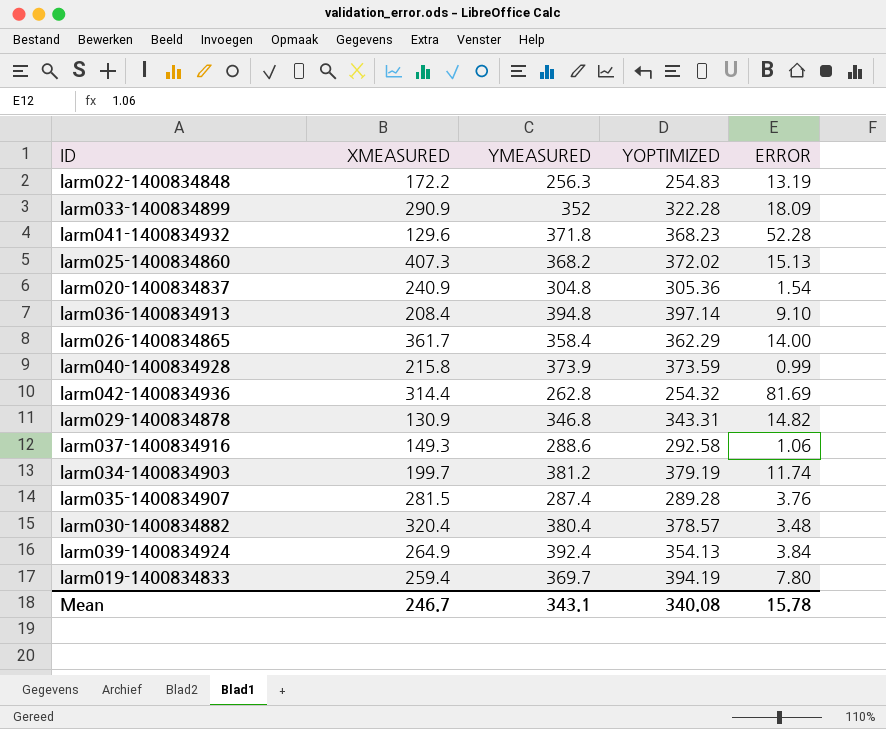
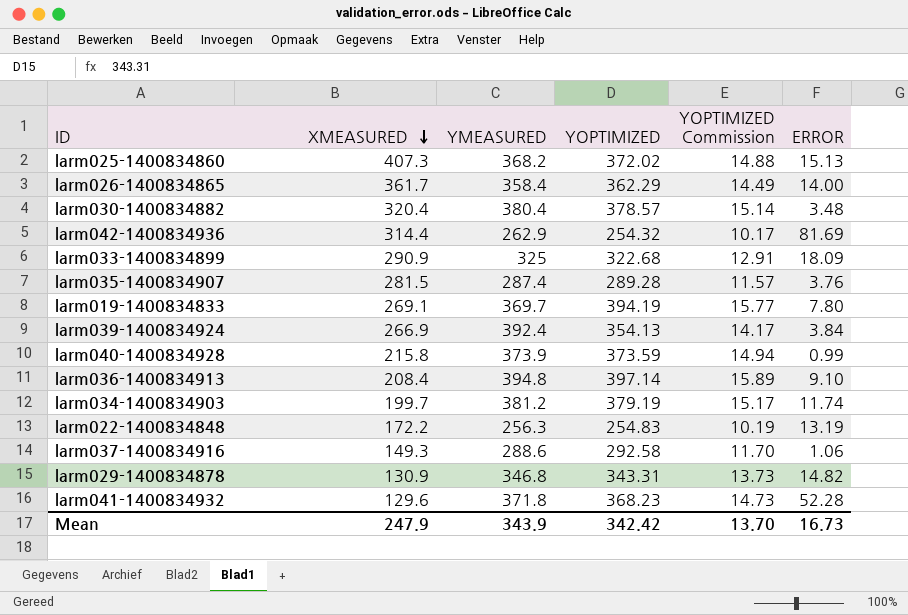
row order: none -> XMEASURED descending
column YOPTIMIZED Commission | formula: none -> [YOPTIMIZED] * 0.04
row larm020-1400834837: 240.9 | 304.8 | 305.36 | 1.54 -> none
larm042-1400834936 | YMEASURED: 262.8 -> 262.9
larm033-1400834899 | YMEASURED: 352 -> 325
larm033-1400834899 | YOPTIMIZED: 322.28 -> 322.68
larm019-1400834833 | XMEASURED: 259.4 -> 269.1
larm039-1400834924 | XMEASURED: 264.9 -> 266.9
Mean | XMEASURED: 246.7 -> 247.9
Mean | YMEASURED: 343.1 -> 343.9
Mean | YOPTIMIZED: 340.08 -> 342.42
Mean | ERROR: 15.78 -> 16.73

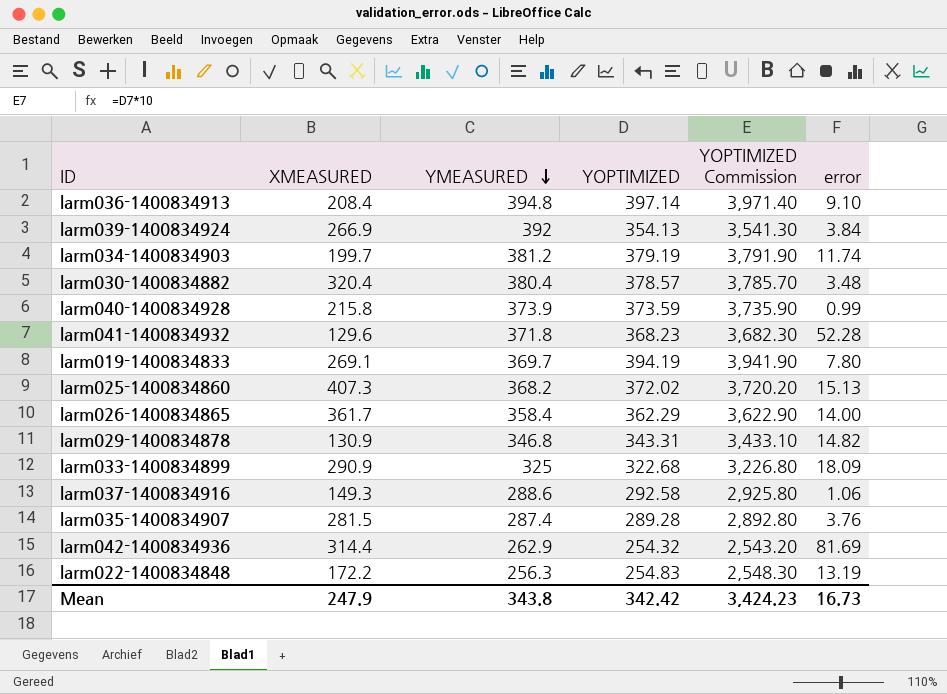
row order: XMEASURED descending -> YMEASURED descending
column YOPTIMIZED Commission | formula: [YOPTIMIZED] * 0.04 -> [YOPTIMIZED] * 10
column name: ERROR -> error
larm039-1400834924 | YMEASURED: 392.4 -> 392
Mean | YMEASURED: 343.9 -> 343.8
Mean | YOPTIMIZED Commission: 13.70 -> 3,424.23

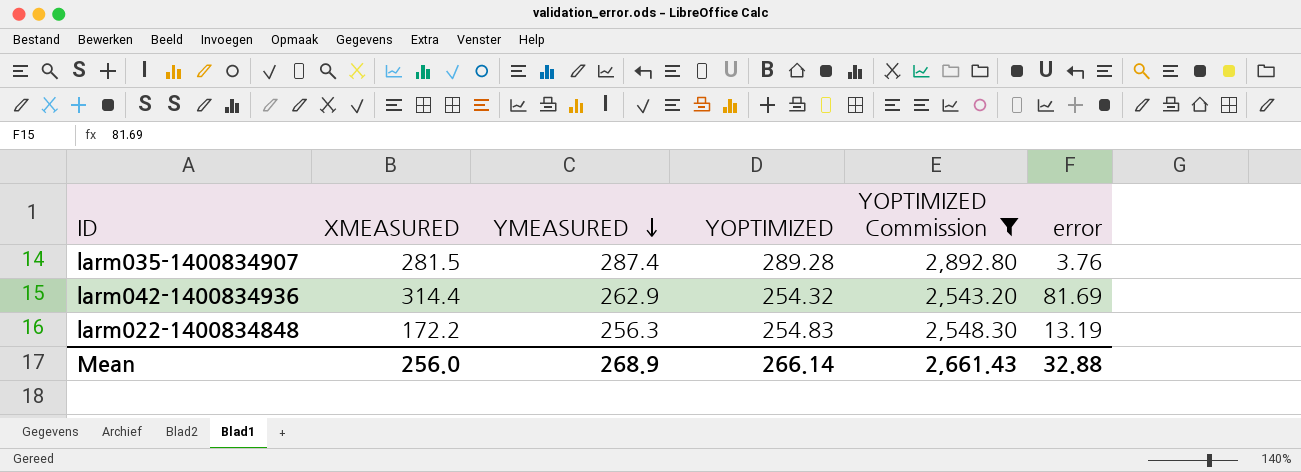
filter: none -> YOPTIMIZED Commission <= 2,892.80
Mean | XMEASURED: 247.9 -> 256.0
Mean | YMEASURED: 343.8 -> 268.9
Mean | YOPTIMIZED: 342.42 -> 266.14
Mean | YOPTIMIZED Commission: 3,424.23 -> 2,661.43
Mean | error: 16.73 -> 32.88

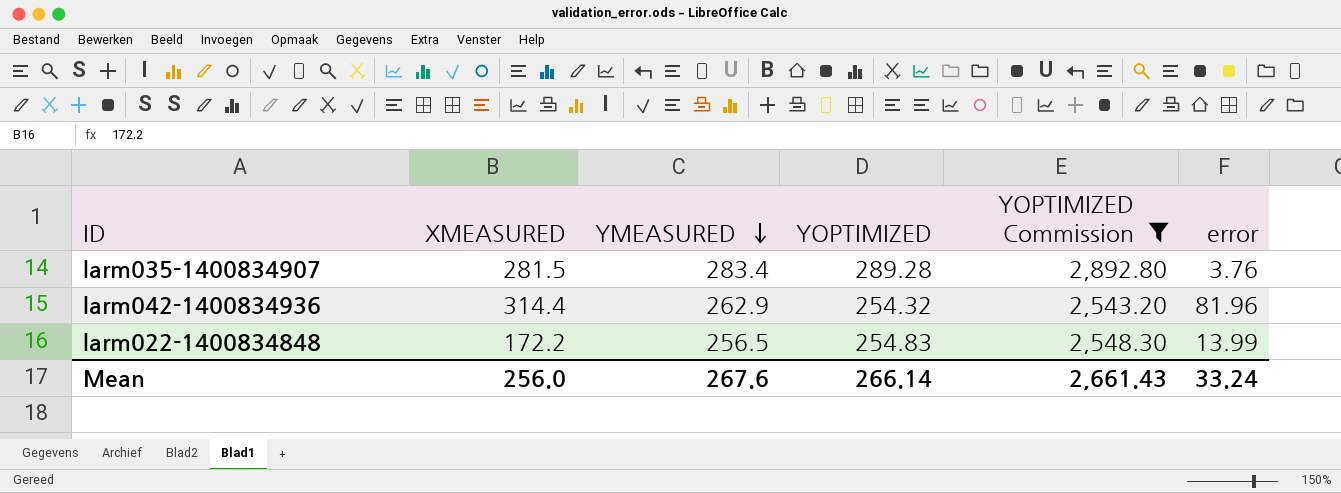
larm035-1400834907 | YMEASURED: 287.4 -> 283.4
larm042-1400834936 | error: 81.69 -> 81.96
larm022-1400834848 | YMEASURED: 256.3 -> 256.5
larm022-1400834848 | error: 13.19 -> 13.99
Mean | YMEASURED: 268.9 -> 267.6
Mean | error: 32.88 -> 33.24

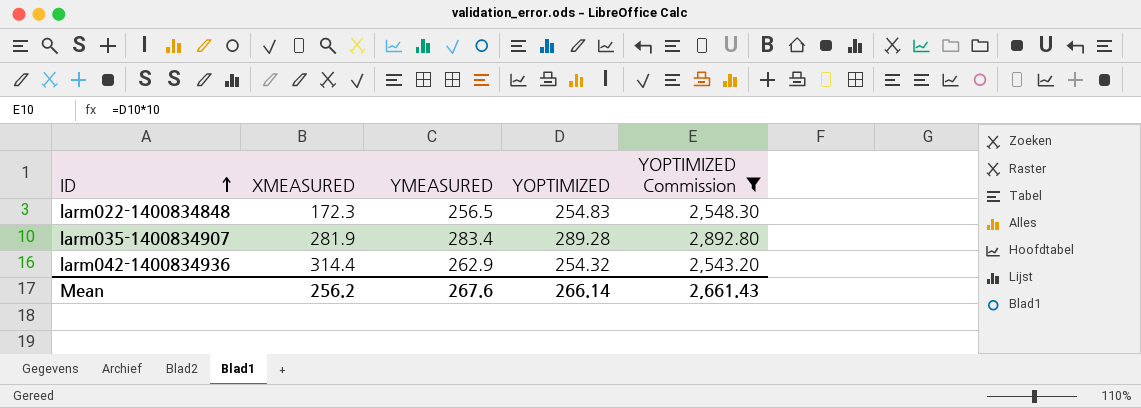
row order: YMEASURED descending -> ID ascending
column error | position: 6 -> none
larm022-1400834848 | XMEASURED: 172.2 -> 172.3
larm035-1400834907 | XMEASURED: 281.5 -> 281.9
Mean | XMEASURED: 256.0 -> 256.2

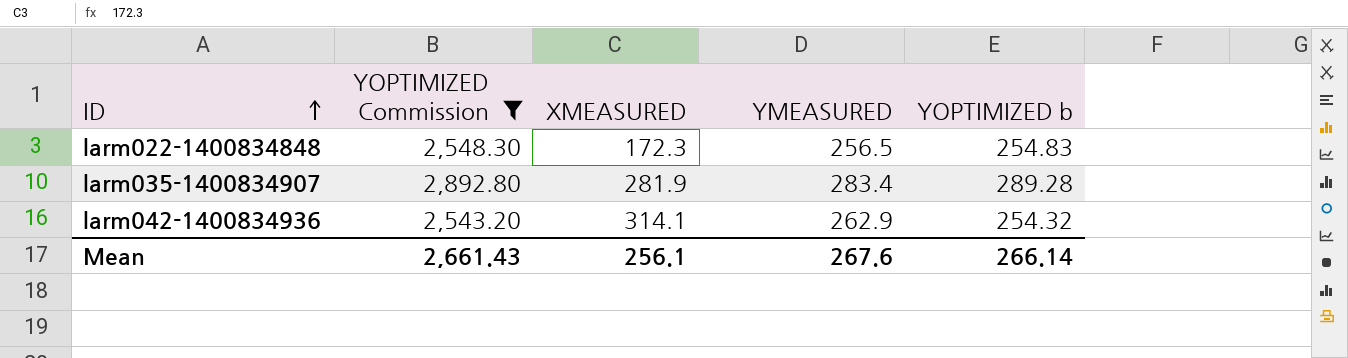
column YOPTIMIZED Commission | position: 5 -> 2
column name: YOPTIMIZED -> YOPTIMIZED b
larm042-1400834936 | XMEASURED: 314.4 -> 314.1
Mean | XMEASURED: 256.2 -> 256.1

